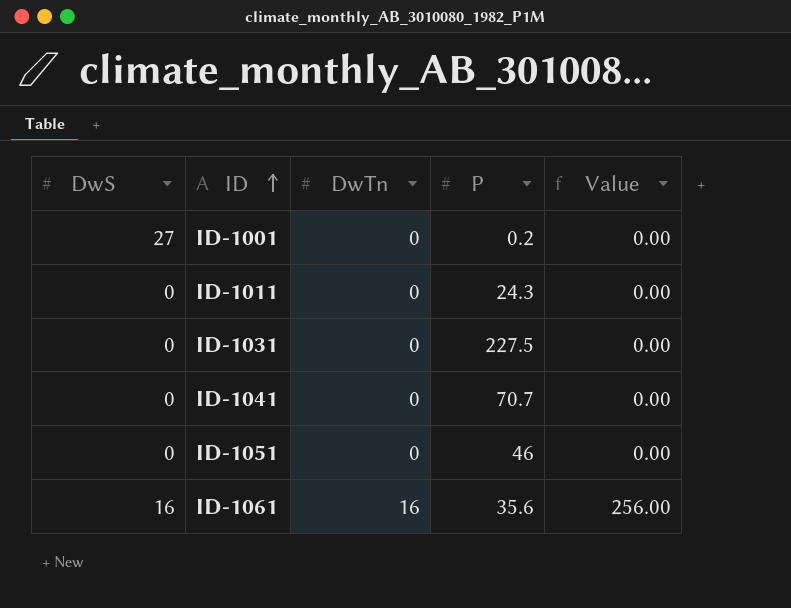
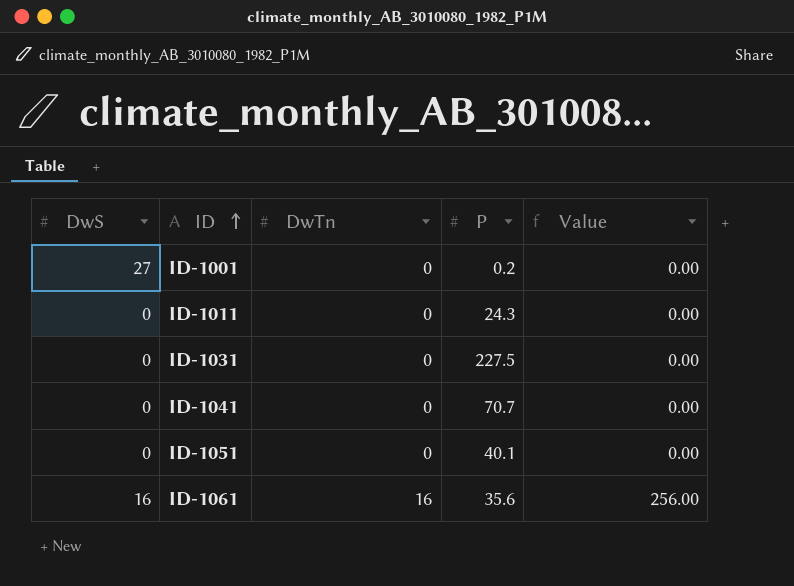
ID-1051 | P: 46 -> 40.1

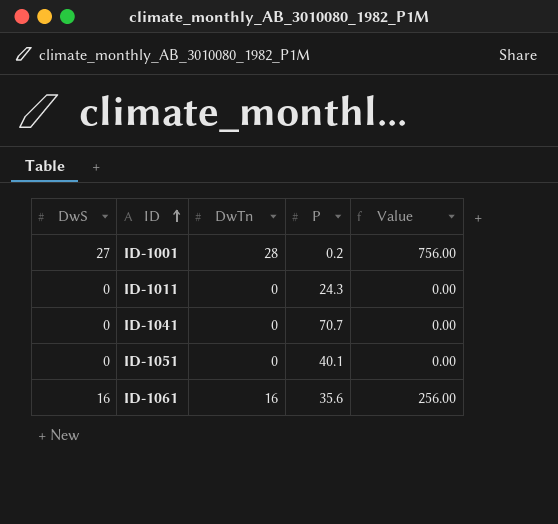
row ID-1031: 0 | 0 | 227.5 | 0.00 -> none
ID-1001 | DwTn: 0 -> 28
ID-1001 | Value: 0.00 -> 756.00

